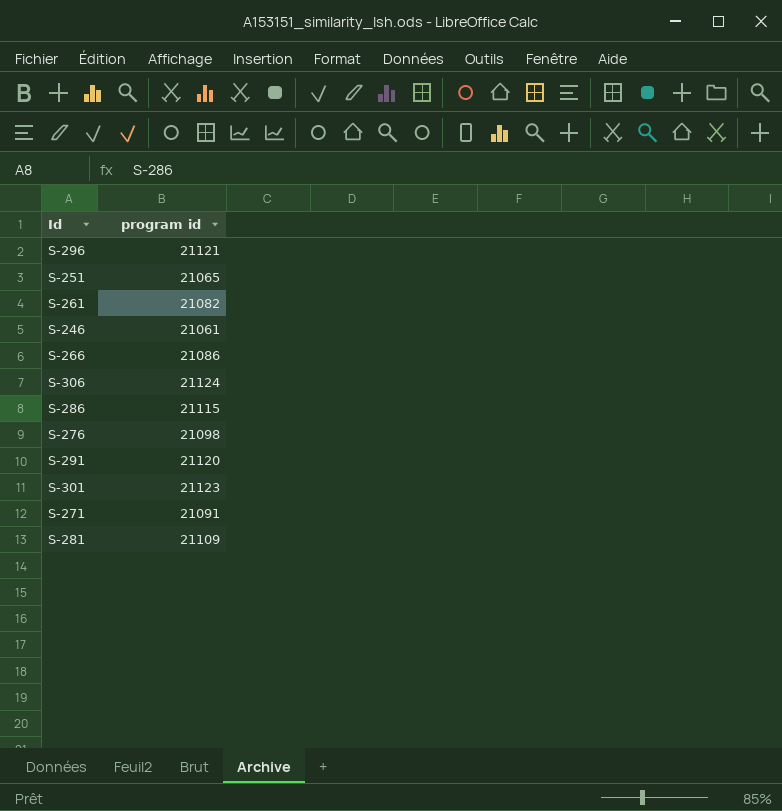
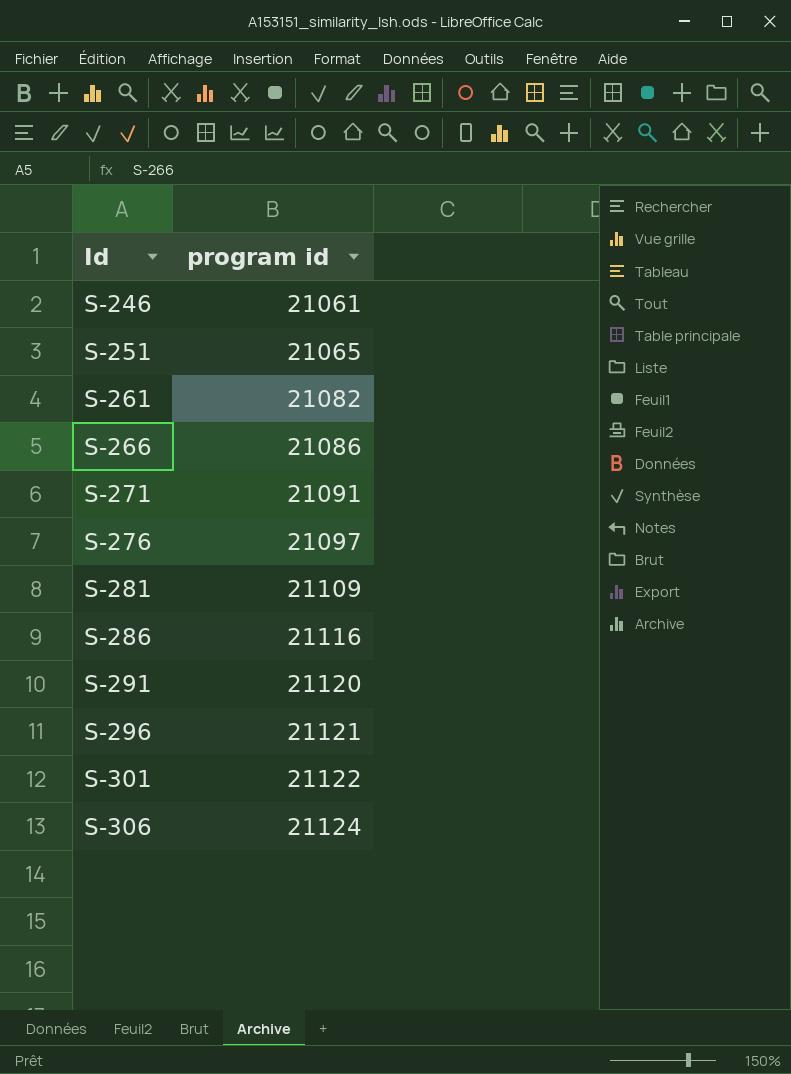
row order: none -> Id ascending
S-276 | program id: 21098 -> 21097
S-286 | program id: 21115 -> 21116
S-301 | program id: 21123 -> 21122

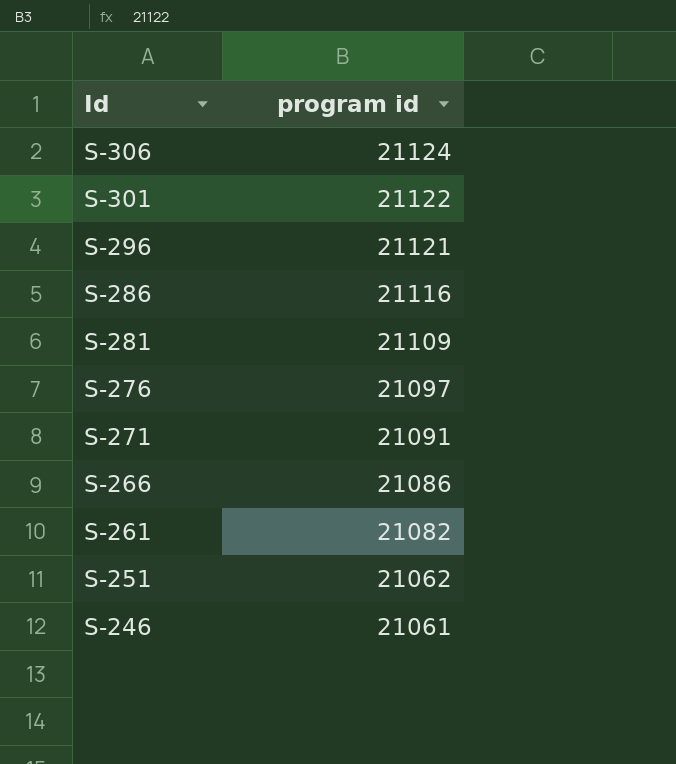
row order: Id ascending -> Id descending
row S-291: 21120 -> none
S-251 | program id: 21065 -> 21062

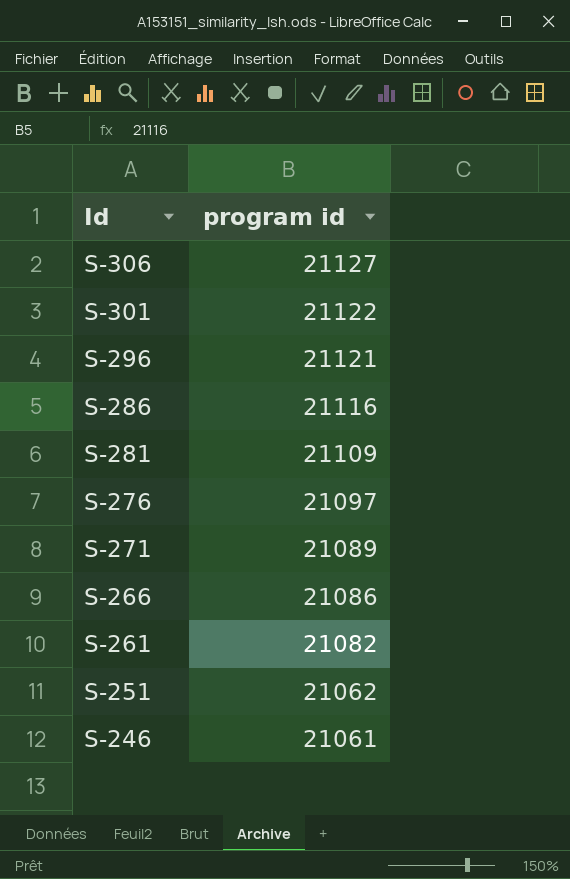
S-306 | program id: 21124 -> 21127
S-271 | program id: 21091 -> 21089

